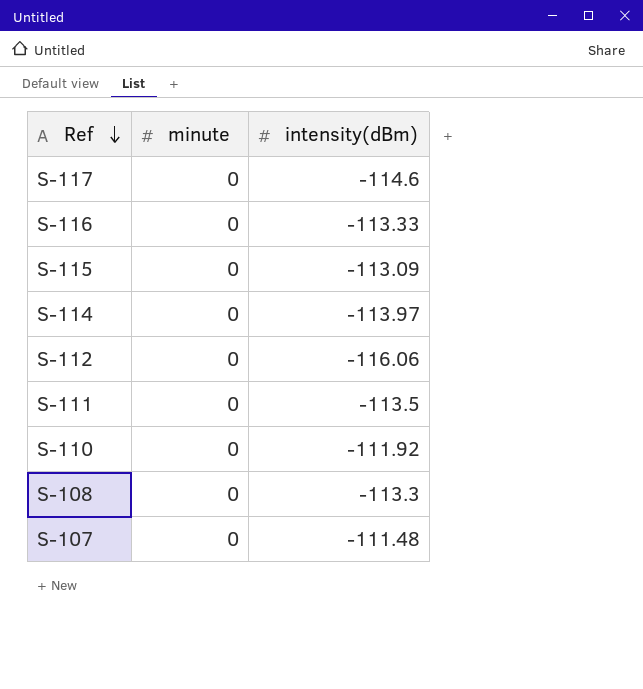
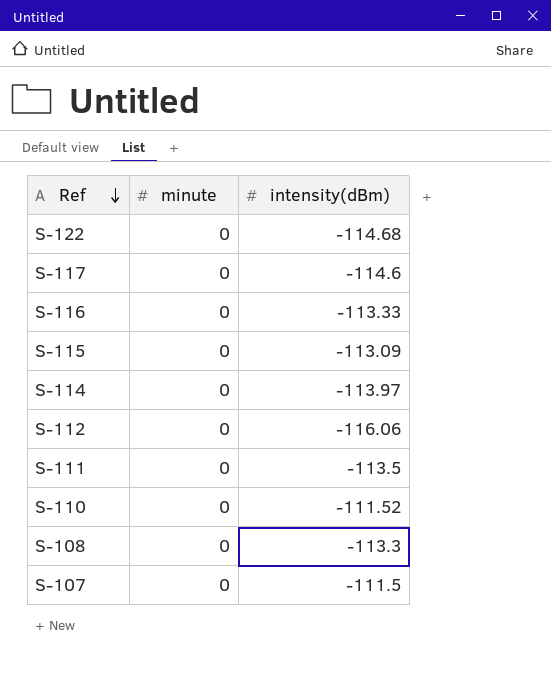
row S-122: none -> 0 | -114.68
S-110 | intensity(dBm): -111.92 -> -111.52
S-107 | intensity(dBm): -111.48 -> -111.5

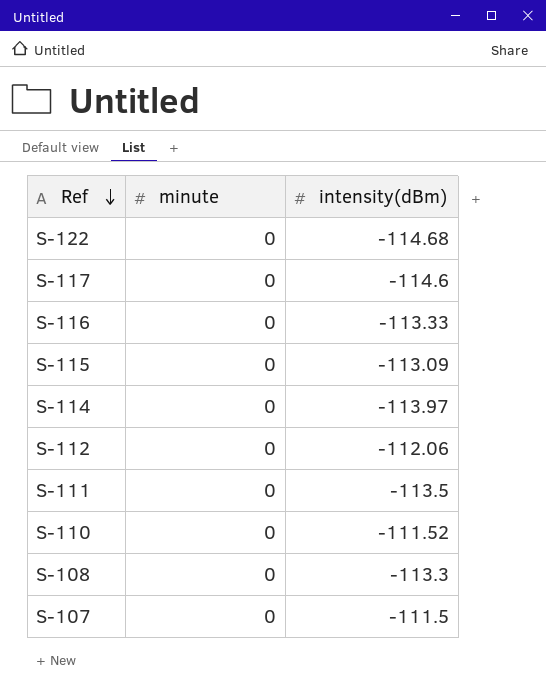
S-112 | intensity(dBm): -116.06 -> -112.06

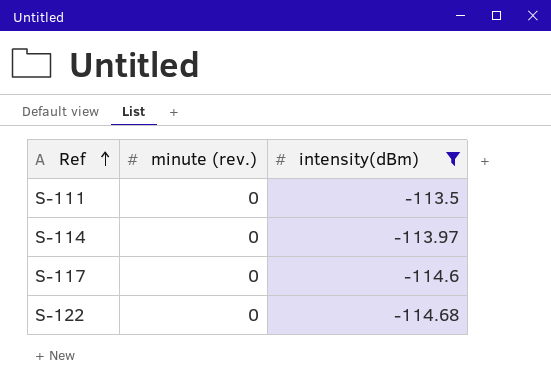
filter: none -> intensity(dBm) <= -113.5
row order: Ref descending -> Ref ascending
column name: minute -> minute (rev.)

